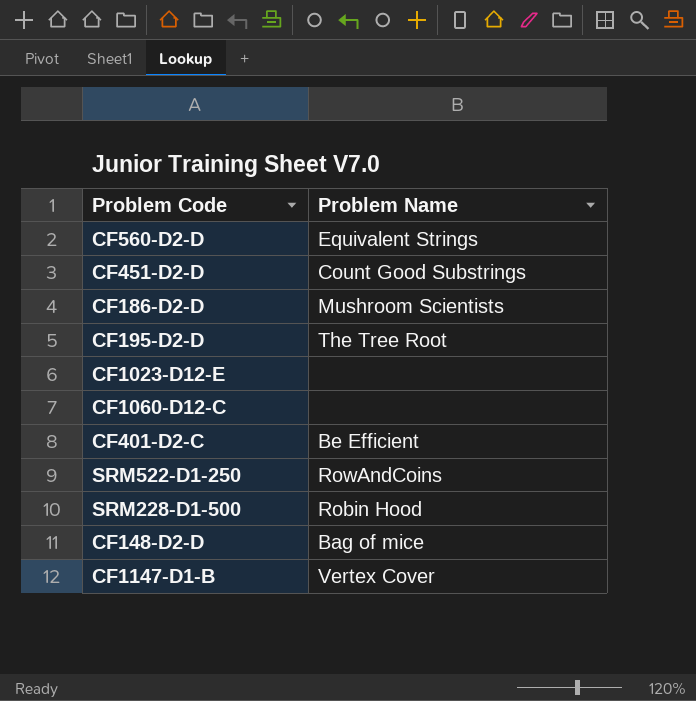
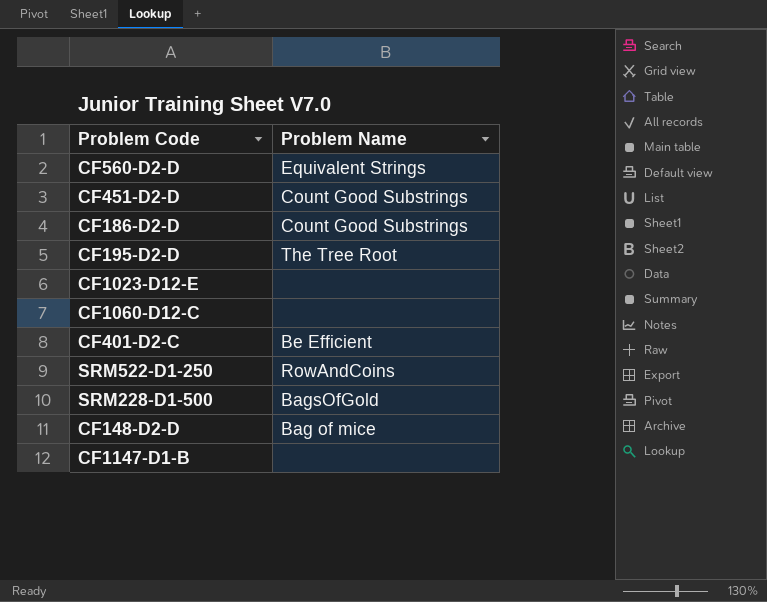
CF186-D2-D | Problem Name: Mushroom Scientists -> Count Good Substrings
SRM228-D1-500 | Problem Name: Robin Hood -> BagsOfGold
CF1147-D1-B | Problem Name: Vertex Cover -> none

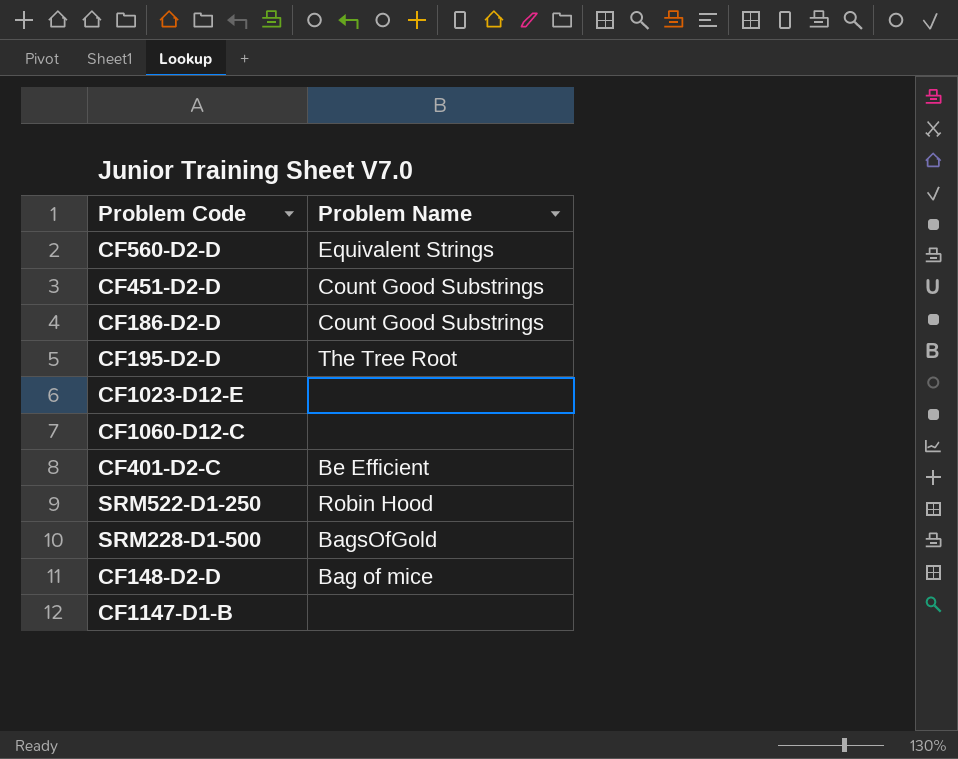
SRM522-D1-250 | Problem Name: RowAndCoins -> Robin Hood

